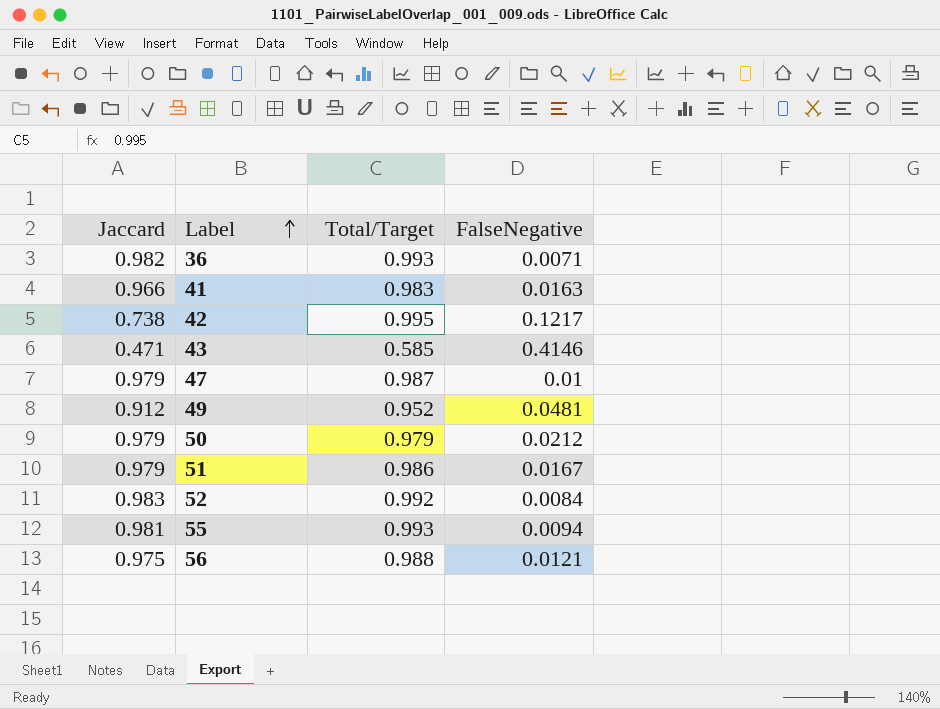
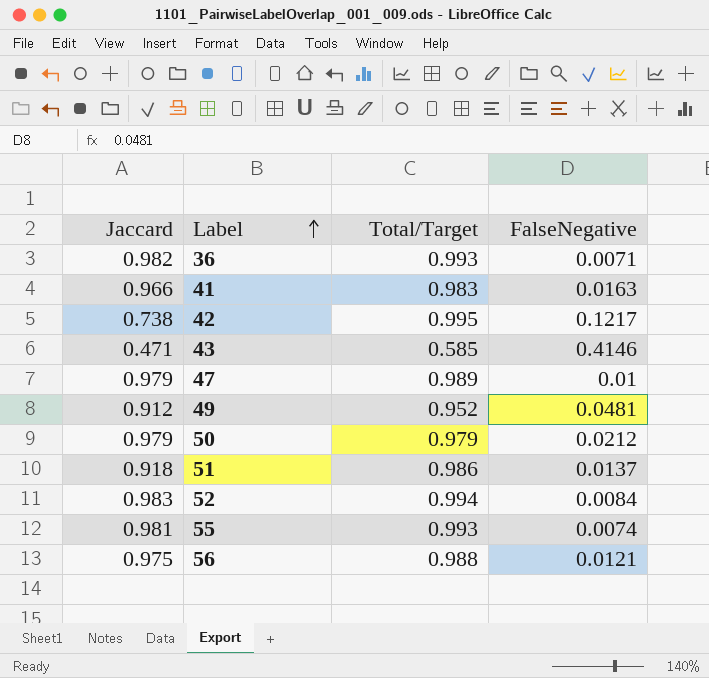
47 | Total/Target: 0.987 -> 0.989
51 | Jaccard: 0.979 -> 0.918
51 | FalseNegative: 0.0167 -> 0.0137
52 | Total/Target: 0.992 -> 0.994
55 | FalseNegative: 0.0094 -> 0.0074

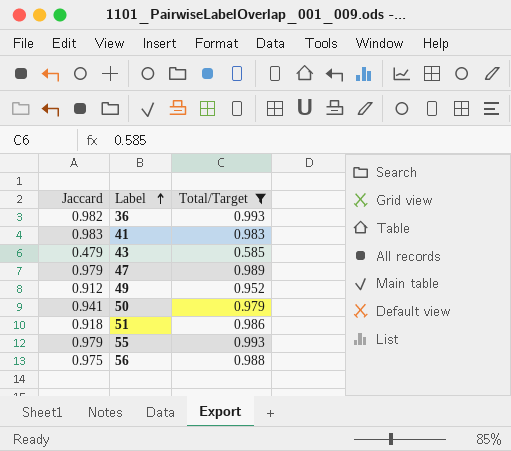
filter: none -> Total/Target <= 0.993
column FalseNegative | position: 4 -> none
41 | Jaccard: 0.966 -> 0.983
43 | Jaccard: 0.471 -> 0.479
50 | Jaccard: 0.979 -> 0.941
55 | Jaccard: 0.981 -> 0.979

